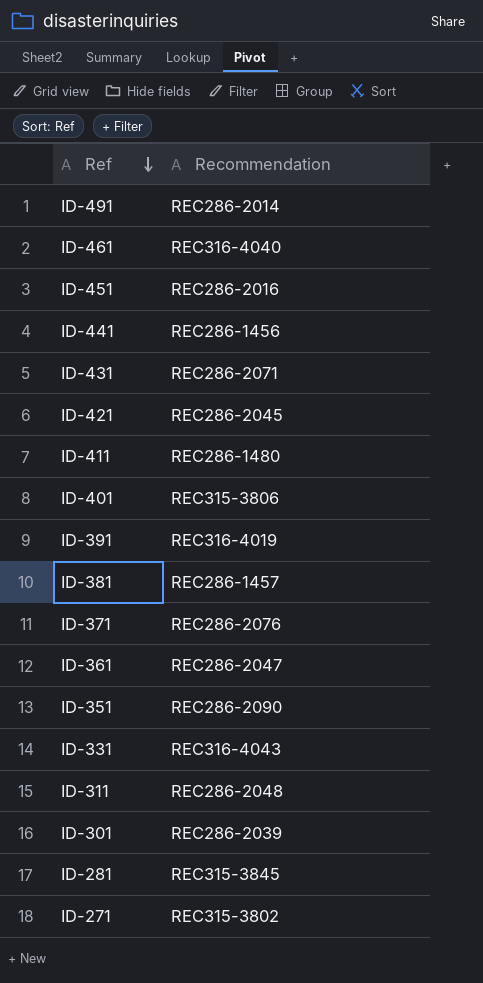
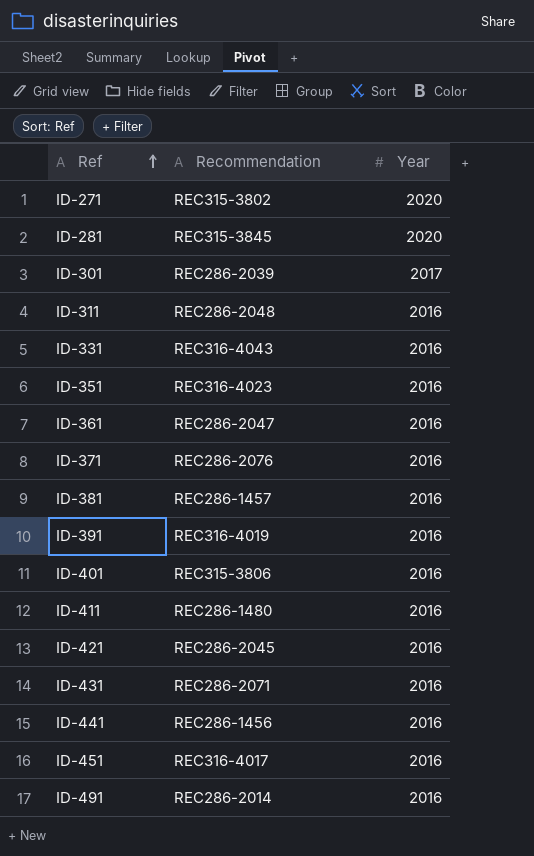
row order: Ref descending -> Ref ascending
column Year | position: none -> 3
row ID-461: REC316-4040 -> none
ID-351 | Recommendation: REC286-2090 -> REC316-4023
ID-451 | Recommendation: REC286-2016 -> REC316-4017

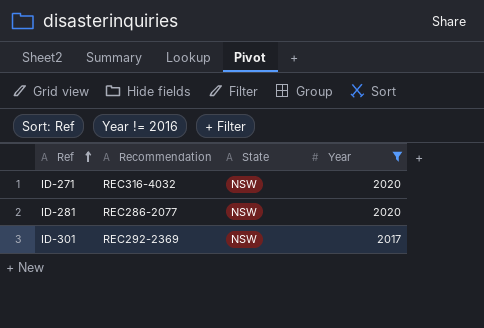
filter: none -> Year != 2016
column State | position: none -> 3
ID-271 | Recommendation: REC315-3802 -> REC316-4032
ID-281 | Recommendation: REC315-3845 -> REC286-2077
ID-301 | Recommendation: REC286-2039 -> REC292-2369

